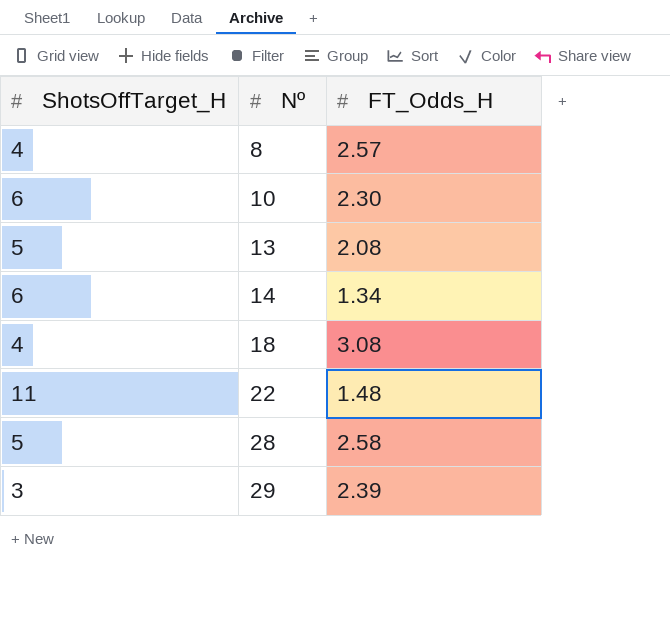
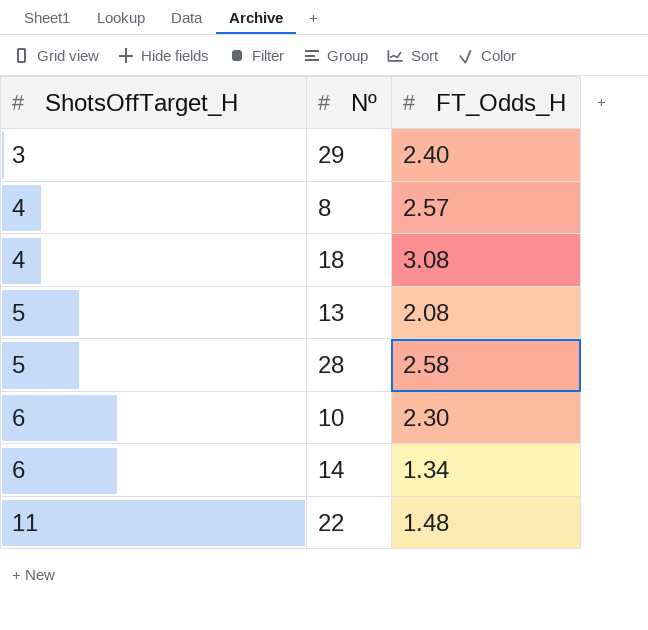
row order: Nº ascending -> ShotsOffTarget_H ascending
29 | FT_Odds_H: 2.39 -> 2.40

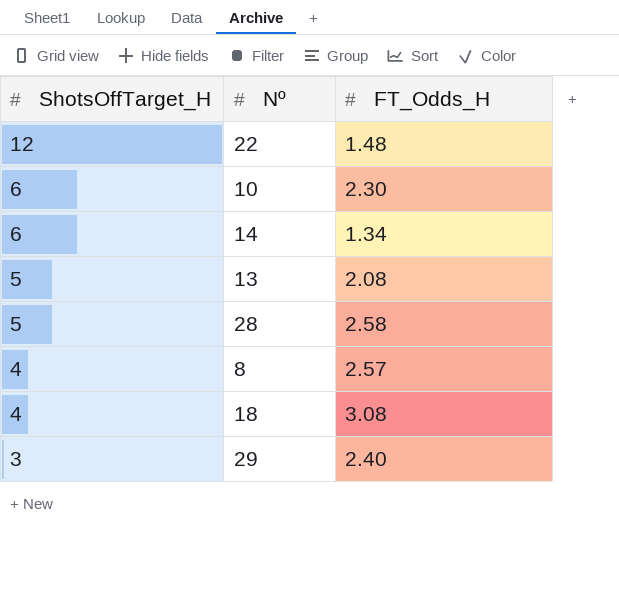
row order: ShotsOffTarget_H ascending -> ShotsOffTarget_H descending
22 | ShotsOffTarget_H: 11 -> 12

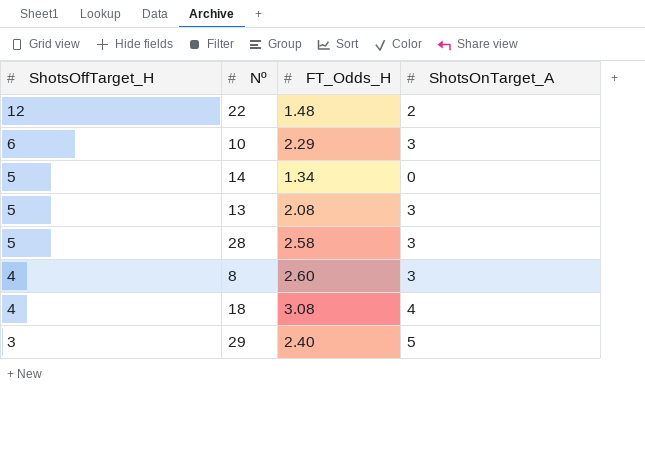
column ShotsOnTarget_A | position: none -> 4
10 | FT_Odds_H: 2.30 -> 2.29
14 | ShotsOffTarget_H: 6 -> 5
8 | FT_Odds_H: 2.57 -> 2.60

